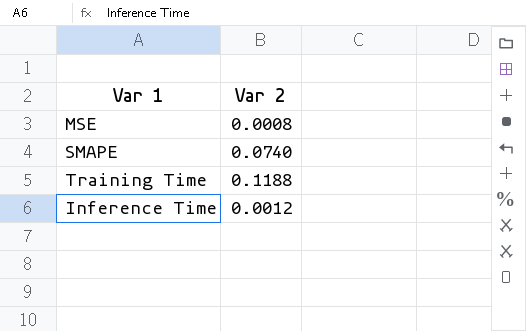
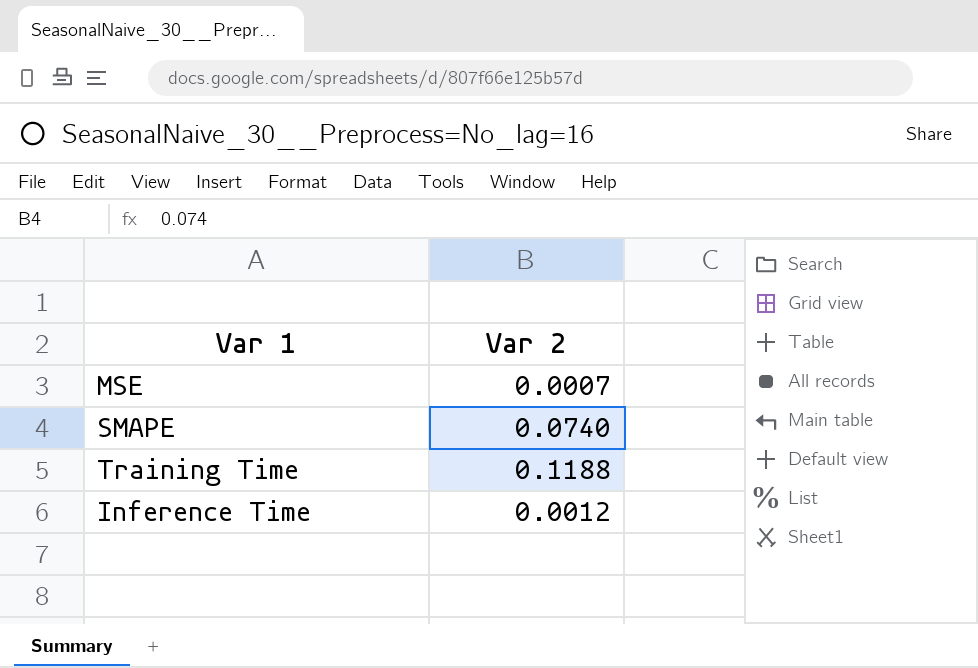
MSE | Var 2: 0.0008 -> 0.0007

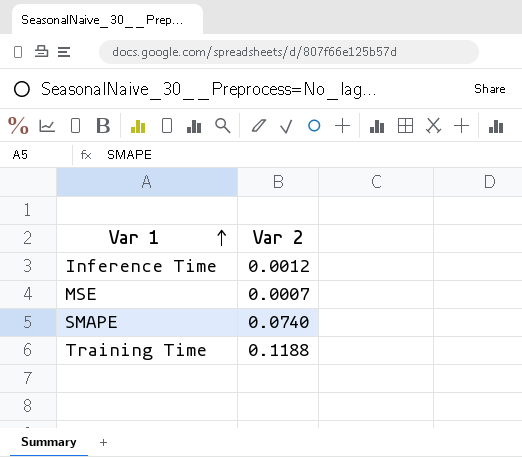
row order: none -> Var 1 ascending

